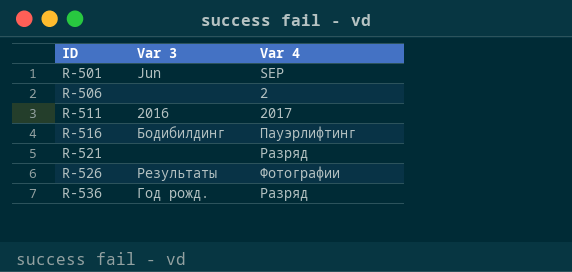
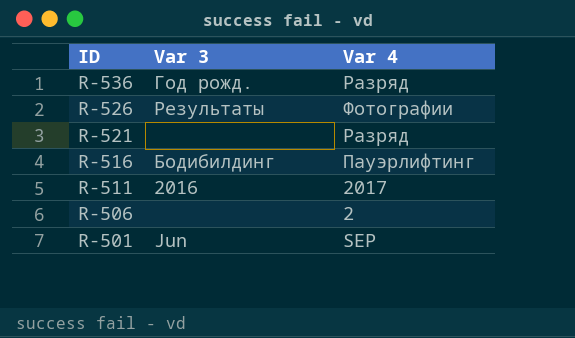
row order: ID ascending -> ID descending

